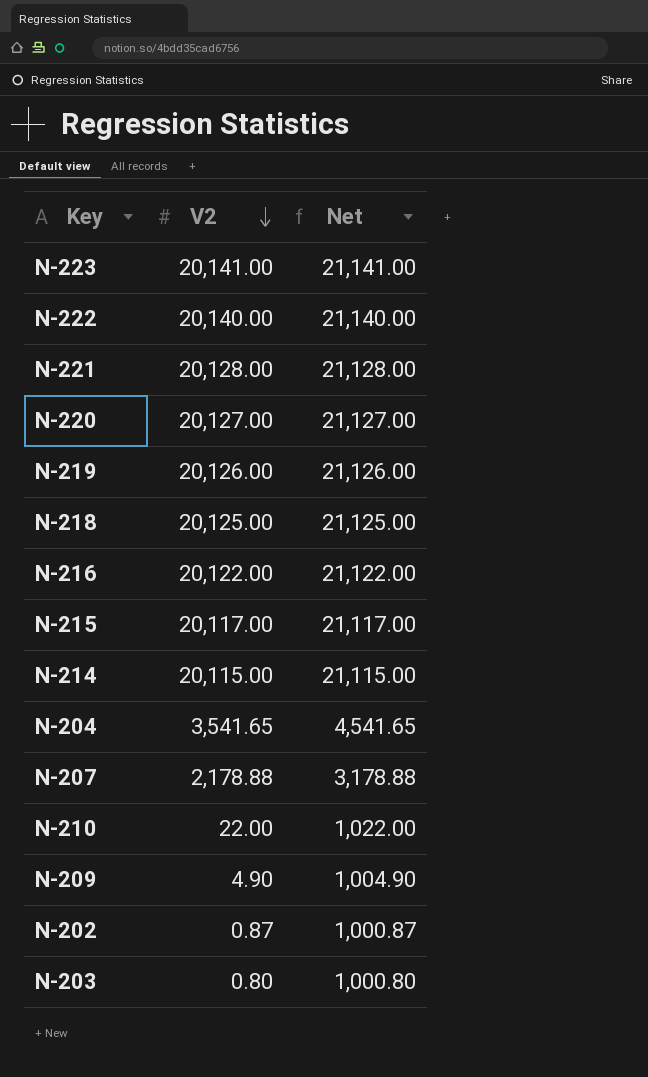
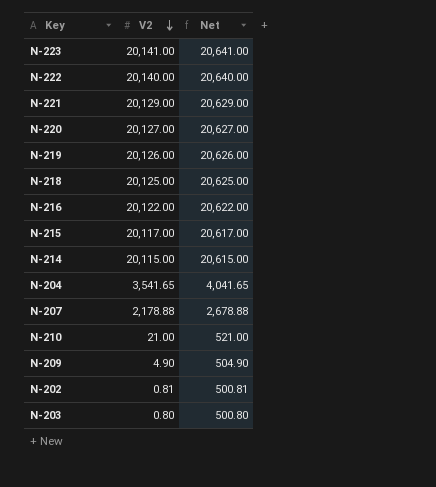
column Net | formula: [V2] + 1000 -> [V2] + 500
N-221 | V2: 20,128.00 -> 20,129.00
N-210 | V2: 22.00 -> 21.00
N-202 | V2: 0.87 -> 0.81

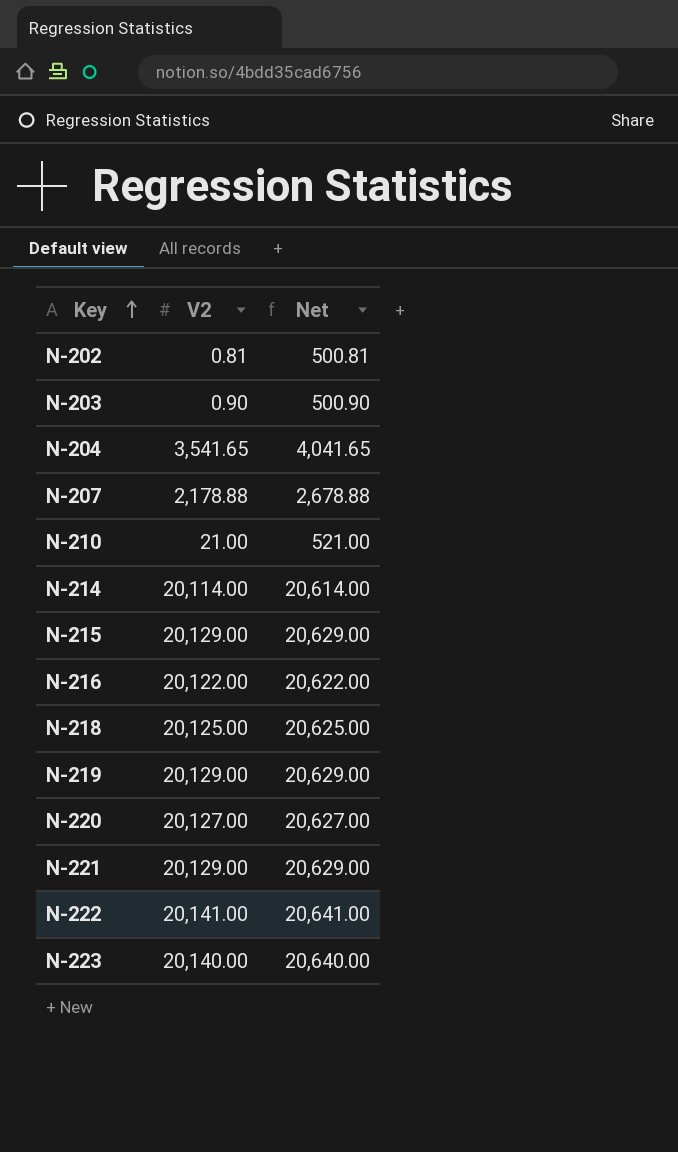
row order: V2 descending -> Key ascending
row N-209: 4.90 | 504.90 -> none
N-203 | V2: 0.80 -> 0.90
N-203 | Net: 500.80 -> 500.90
N-214 | V2: 20,115.00 -> 20,114.00
N-214 | Net: 20,615.00 -> 20,614.00
N-215 | V2: 20,117.00 -> 20,129.00
N-215 | Net: 20,617.00 -> 20,629.00
N-219 | V2: 20,126.00 -> 20,129.00
N-219 | Net: 20,626.00 -> 20,629.00
N-222 | V2: 20,140.00 -> 20,141.00
N-222 | Net: 20,640.00 -> 20,641.00
N-223 | V2: 20,141.00 -> 20,140.00
N-223 | Net: 20,641.00 -> 20,640.00

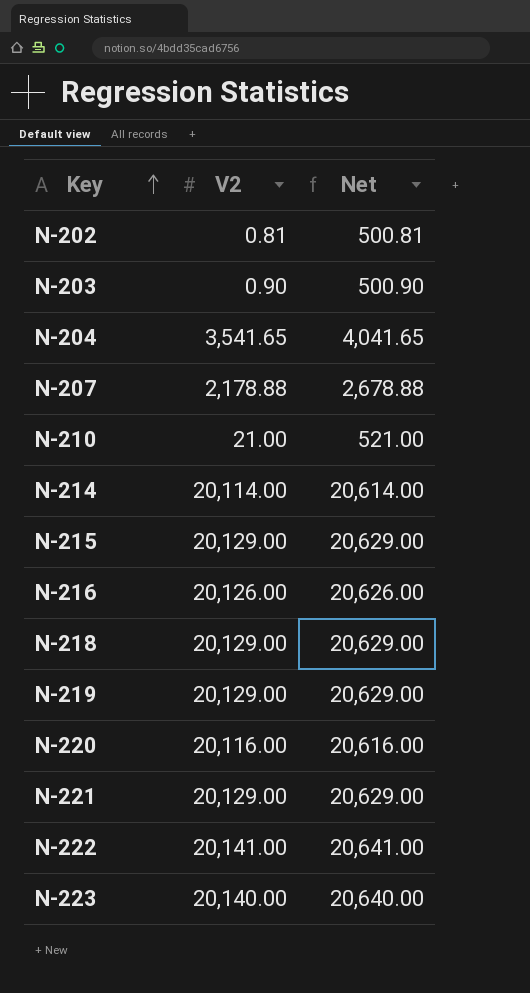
N-216 | V2: 20,122.00 -> 20,126.00
N-216 | Net: 20,622.00 -> 20,626.00
N-218 | V2: 20,125.00 -> 20,129.00
N-218 | Net: 20,625.00 -> 20,629.00
N-220 | V2: 20,127.00 -> 20,116.00
N-220 | Net: 20,627.00 -> 20,616.00

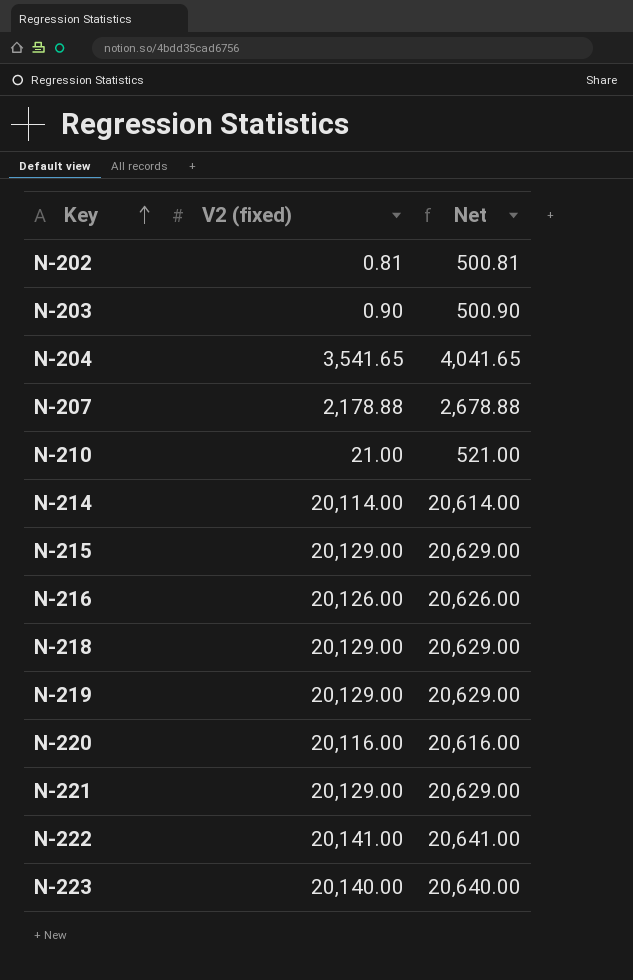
column name: V2 -> V2 (fixed)

